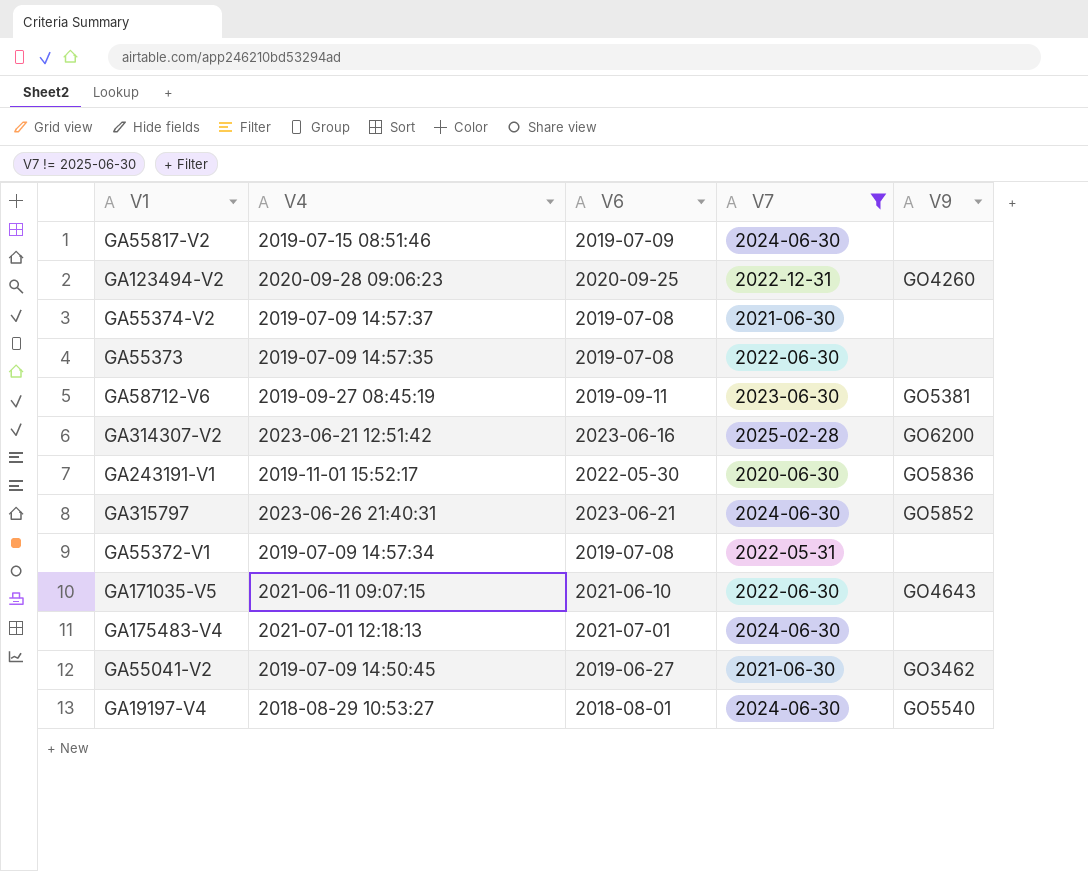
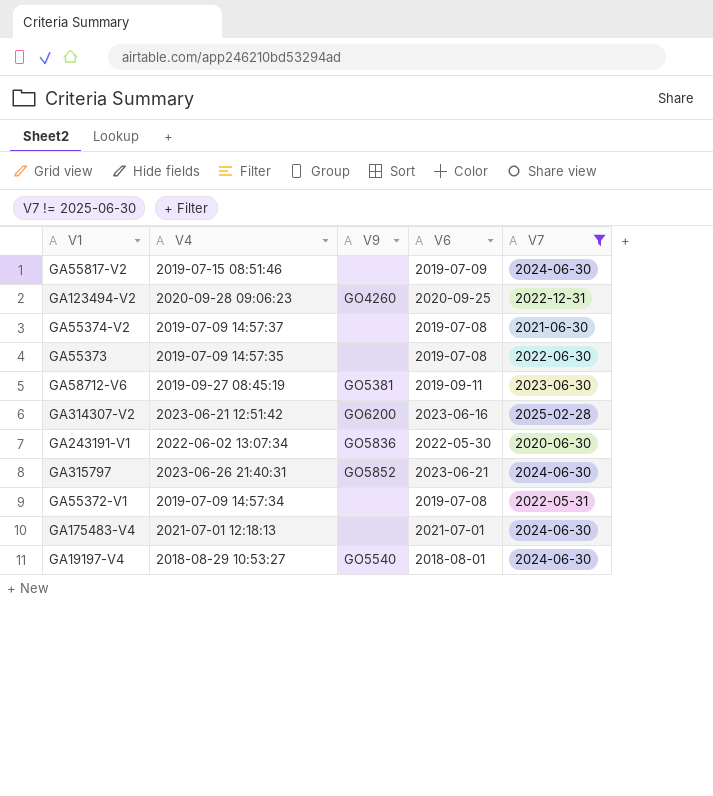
column V9 | position: 5 -> 3
row GA171035-V5: 2021-06-11 09:07:15 | 2021-06-10 | 2022-06-30 | GO4643 -> none
row GA55041-V2: 2019-07-09 14:50:45 | 2019-06-27 | 2021-06-30 | GO3462 -> none
GA243191-V1 | V4: 2019-11-01 15:52:17 -> 2022-06-02 13:07:34

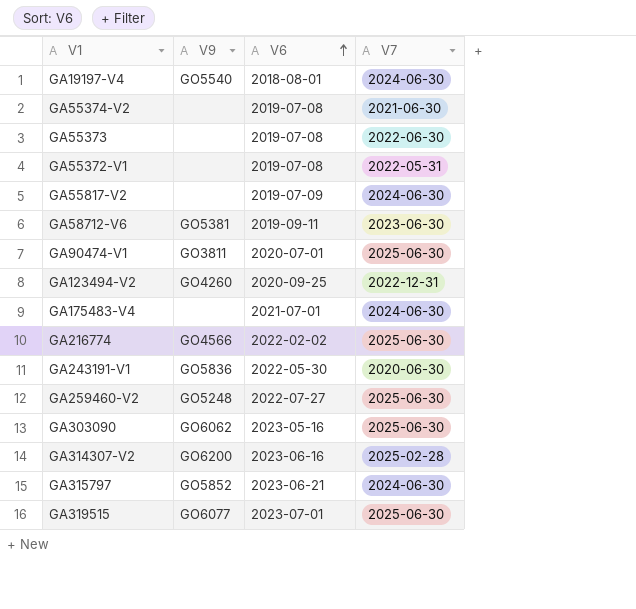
filter: V7 != 2025-06-30 -> none
row order: none -> V6 ascending
column V4 | position: 2 -> none

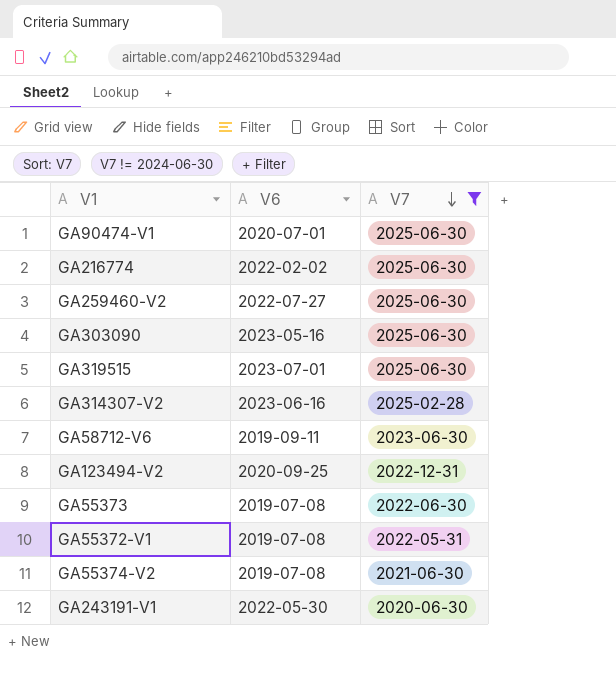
filter: none -> V7 != 2024-06-30
row order: V6 ascending -> V7 descending
column V9 | position: 2 -> none

